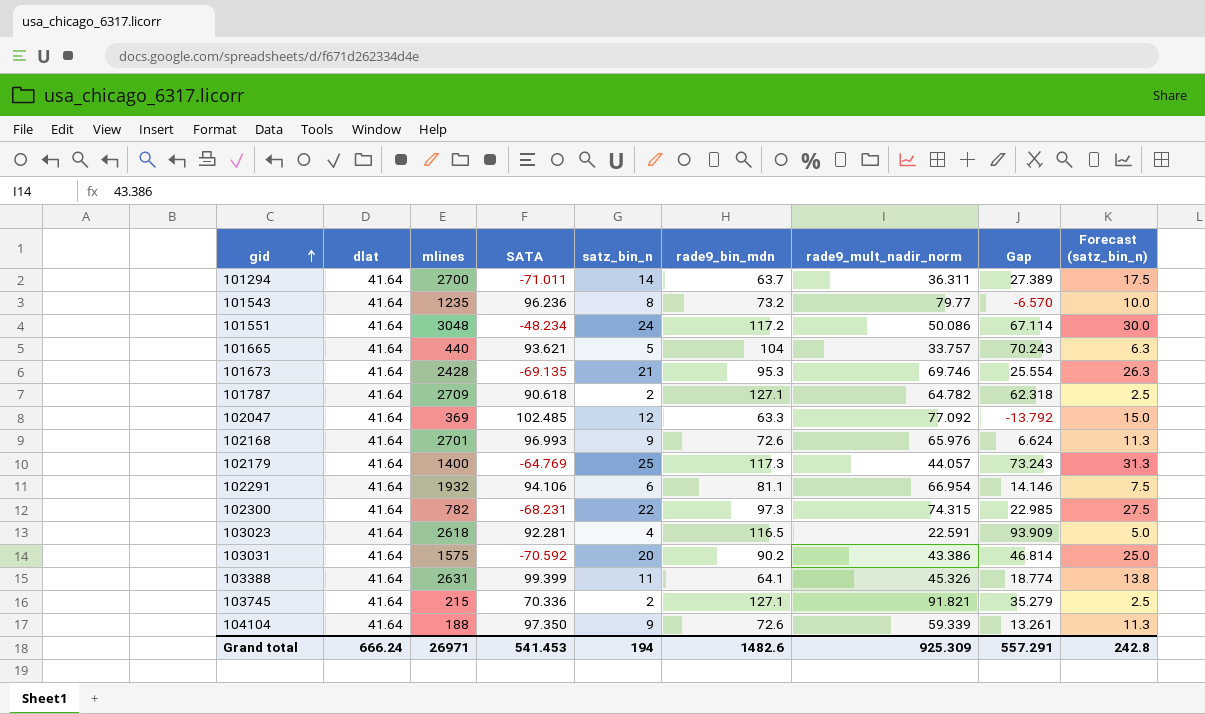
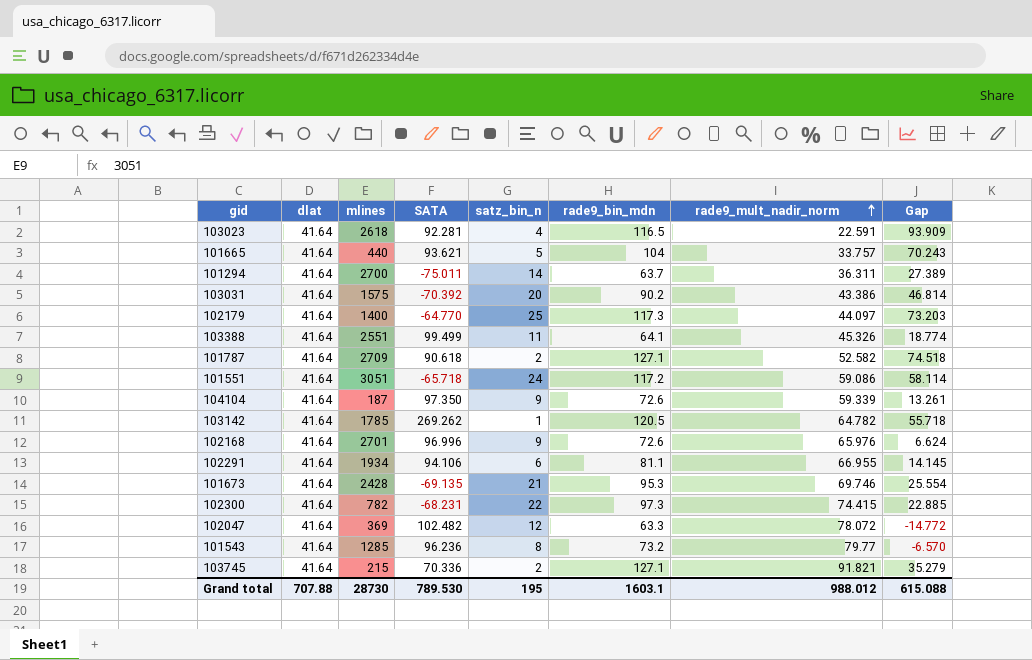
row order: gid ascending -> rade9_mult_nadir_norm ascending
column Forecast (satz_bin_n) | formula: [satz_bin_n] * 1.25 -> none
101294 | SATA: -71.011 -> -75.011
103031 | SATA: -70.592 -> -70.392
102179 | SATA: -64.769 -> -64.770
102179 | rade9_mult_nadir_norm: 44.057 -> 44.097
102179 | Gap: 73.243 -> 73.203
103388 | mlines: 2631 -> 2551
103388 | SATA: 99.399 -> 99.499
101787 | rade9_mult_nadir_norm: 64.782 -> 52.582
101787 | Gap: 62.318 -> 74.518
101551 | mlines: 3048 -> 3051
101551 | SATA: -48.234 -> -65.718
101551 | rade9_mult_nadir_norm: 50.086 -> 59.086
101551 | Gap: 67.114 -> 58.114
104104 | mlines: 188 -> 187
row 103142: none -> 41.64 | 1785 | 269.262 | 1 | 120.5 | 64.782 | 55.718
102168 | SATA: 96.993 -> 96.996
102291 | mlines: 1932 -> 1934
102291 | rade9_mult_nadir_norm: 66.954 -> 66.955
102291 | Gap: 14.146 -> 14.145
102300 | rade9_mult_nadir_norm: 74.315 -> 74.415
102300 | Gap: 22.985 -> 22.885
102047 | SATA: 102.485 -> 102.482
102047 | rade9_mult_nadir_norm: 77.092 -> 78.072
102047 | Gap: -13.792 -> -14.772
101543 | mlines: 1235 -> 1285
Grand total | dlat: 666.24 -> 707.88
Grand total | mlines: 26971 -> 28730
Grand total | SATA: 541.453 -> 789.530
Grand total | satz_bin_n: 194 -> 195
Grand total | rade9_bin_mdn: 1482.6 -> 1603.1
Grand total | rade9_mult_nadir_norm: 925.309 -> 988.012
Grand total | Gap: 557.291 -> 615.088

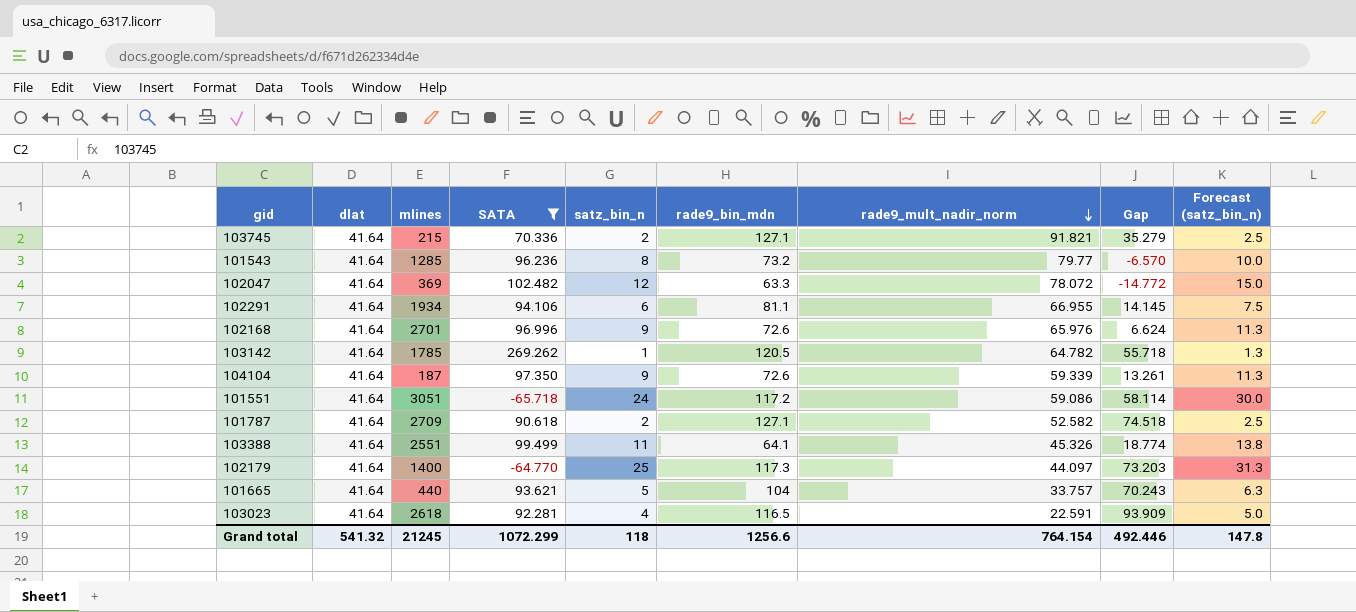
filter: none -> SATA >= -65.718
row order: rade9_mult_nadir_norm ascending -> rade9_mult_nadir_norm descending
column Forecast (satz_bin_n) | formula: none -> [satz_bin_n] * 1.25
Grand total | dlat: 707.88 -> 541.32
Grand total | mlines: 28730 -> 21245
Grand total | SATA: 789.530 -> 1072.299
Grand total | satz_bin_n: 195 -> 118
Grand total | rade9_bin_mdn: 1603.1 -> 1256.6
Grand total | rade9_mult_nadir_norm: 988.012 -> 764.154
Grand total | Gap: 615.088 -> 492.446

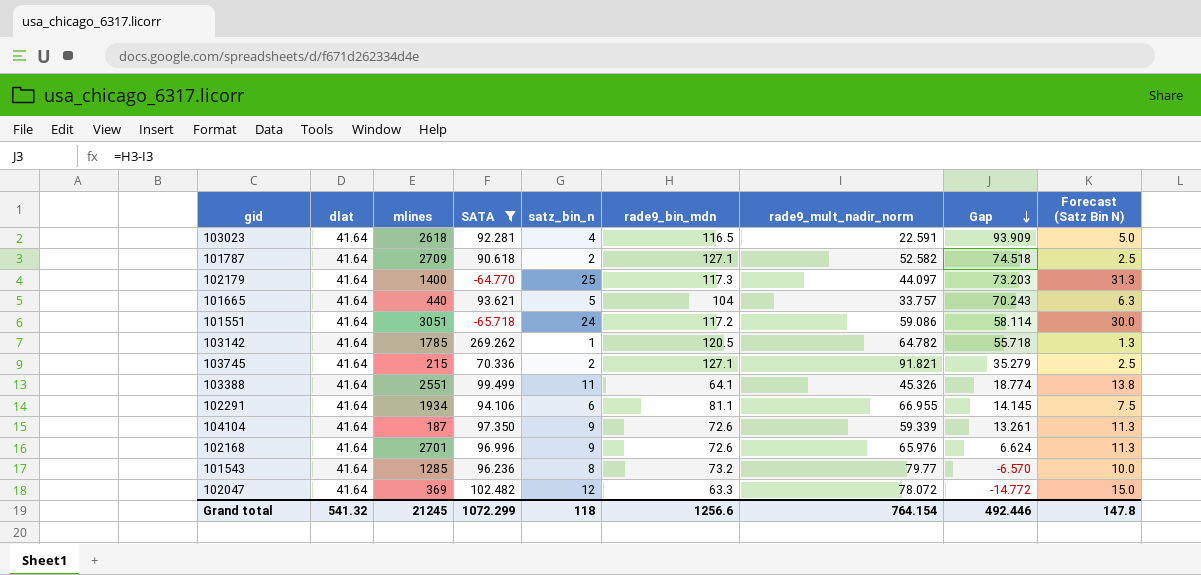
row order: rade9_mult_nadir_norm descending -> Gap descending
column name: Forecast (satz_bin_n) -> Forecast (Satz Bin N)

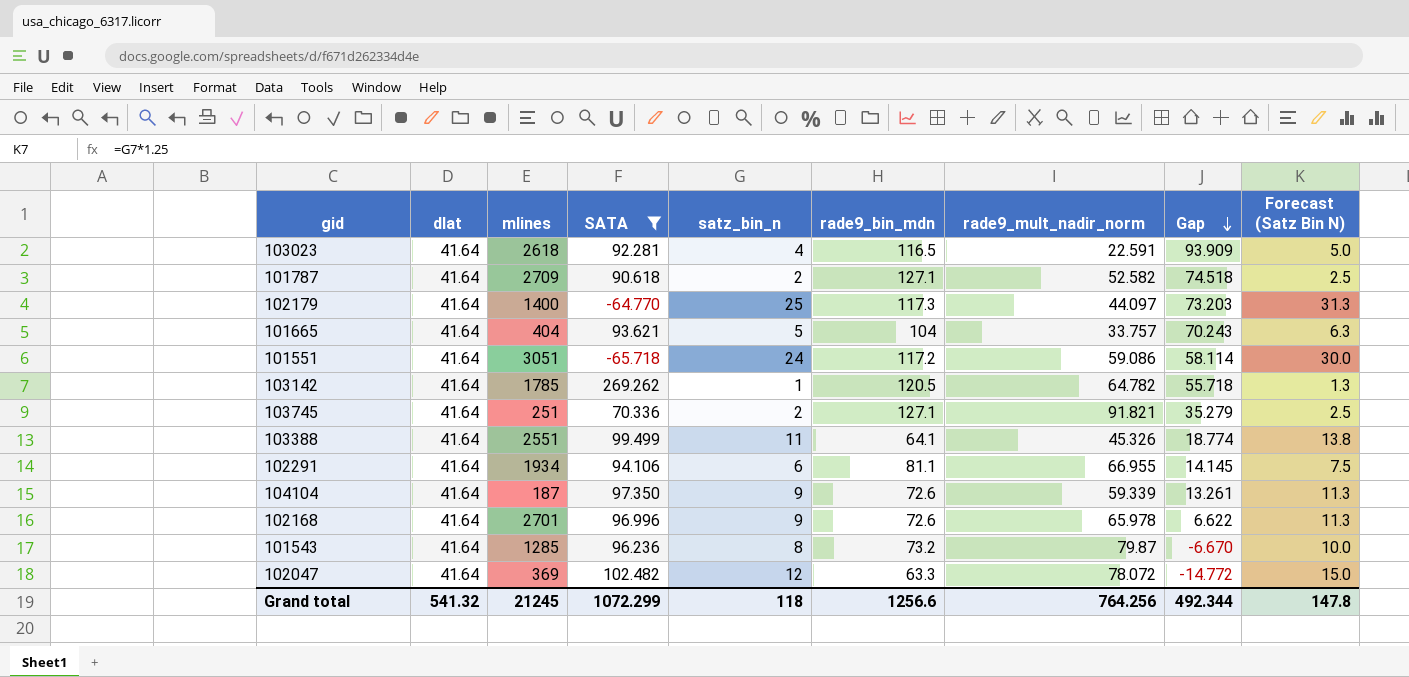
101665 | mlines: 440 -> 404
103745 | mlines: 215 -> 251
102168 | rade9_mult_nadir_norm: 65.976 -> 65.978
102168 | Gap: 6.624 -> 6.622
101543 | rade9_mult_nadir_norm: 79.77 -> 79.87
101543 | Gap: -6.570 -> -6.670
Grand total | rade9_mult_nadir_norm: 764.154 -> 764.256
Grand total | Gap: 492.446 -> 492.344

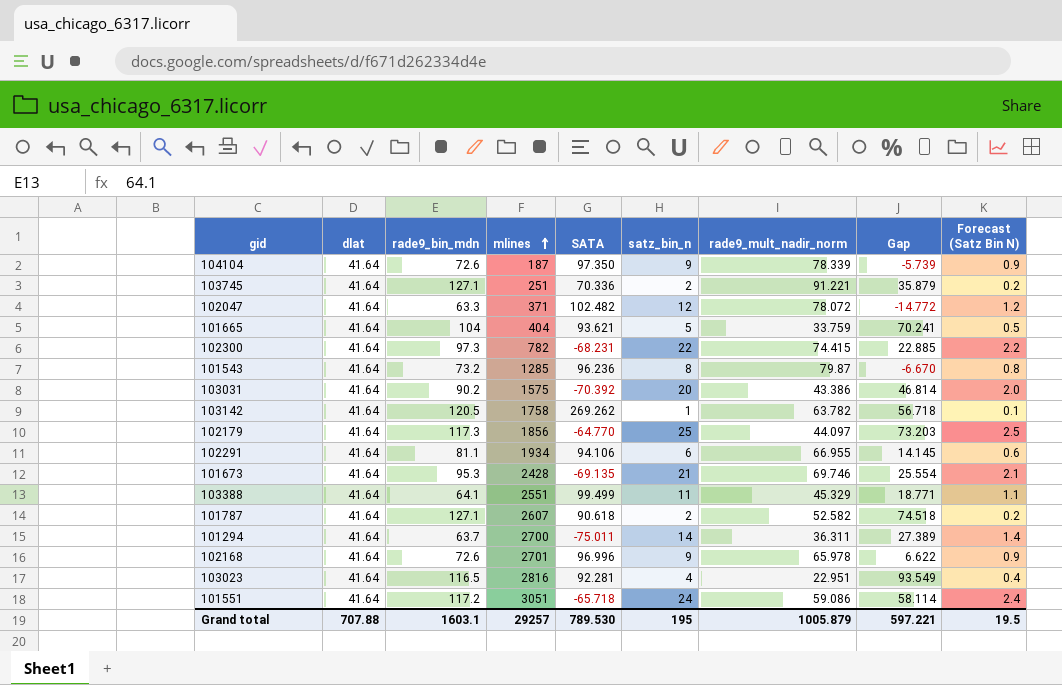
filter: SATA >= -65.718 -> none
row order: Gap descending -> mlines ascending
column rade9_bin_mdn | position: 6 -> 3
column Forecast (Satz Bin N) | formula: [satz_bin_n] * 1.25 -> [satz_bin_n] * 0.1
104104 | rade9_mult_nadir_norm: 59.339 -> 78.339
104104 | Gap: 13.261 -> -5.739
103745 | rade9_mult_nadir_norm: 91.821 -> 91.221
103745 | Gap: 35.279 -> 35.879
102047 | mlines: 369 -> 371
101665 | rade9_mult_nadir_norm: 33.757 -> 33.759
101665 | Gap: 70.243 -> 70.241
103142 | mlines: 1785 -> 1758
103142 | rade9_mult_nadir_norm: 64.782 -> 63.782
103142 | Gap: 55.718 -> 56.718
102179 | mlines: 1400 -> 1856
103388 | rade9_mult_nadir_norm: 45.326 -> 45.329
103388 | Gap: 18.774 -> 18.771
101787 | mlines: 2709 -> 2607
103023 | mlines: 2618 -> 2816
103023 | rade9_mult_nadir_norm: 22.591 -> 22.951
103023 | Gap: 93.909 -> 93.549
Grand total | dlat: 541.32 -> 707.88
Grand total | rade9_bin_mdn: 1256.6 -> 1603.1
Grand total | mlines: 21245 -> 29257
Grand total | SATA: 1072.299 -> 789.530
Grand total | satz_bin_n: 118 -> 195
Grand total | rade9_mult_nadir_norm: 764.256 -> 1005.879
Grand total | Gap: 492.344 -> 597.221
Grand total | Forecast (Satz Bin N): 147.8 -> 19.5

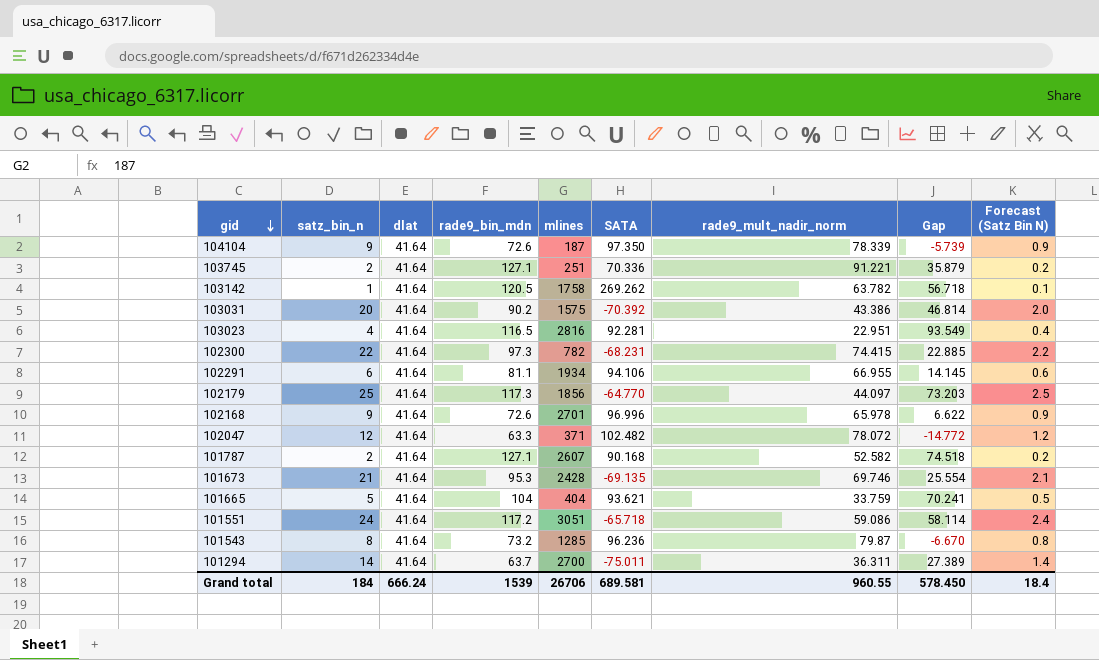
row order: mlines ascending -> gid descending
column satz_bin_n | position: 6 -> 2
row 103388: 41.64 | 64.1 | 2551 | 99.499 | 11 | 45.329 | 18.771 | 1.1 -> none
101787 | SATA: 90.618 -> 90.168
Grand total | satz_bin_n: 195 -> 184
Grand total | dlat: 707.88 -> 666.24
Grand total | rade9_bin_mdn: 1603.1 -> 1539
Grand total | mlines: 29257 -> 26706
Grand total | SATA: 789.530 -> 689.581
Grand total | rade9_mult_nadir_norm: 1005.879 -> 960.55
Grand total | Gap: 597.221 -> 578.450
Grand total | Forecast (Satz Bin N): 19.5 -> 18.4

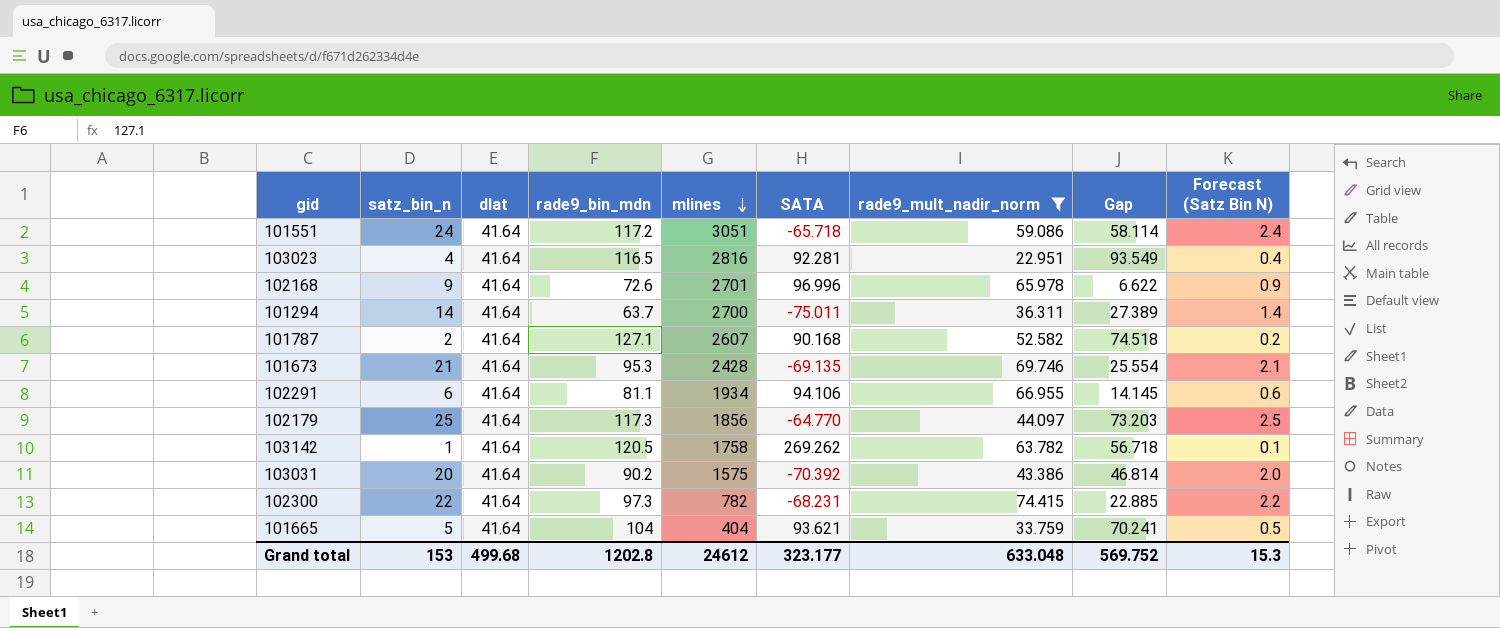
filter: none -> rade9_mult_nadir_norm <= 74.415
row order: gid descending -> mlines descending
Grand total | satz_bin_n: 184 -> 153
Grand total | dlat: 666.24 -> 499.68
Grand total | rade9_bin_mdn: 1539 -> 1202.8
Grand total | mlines: 26706 -> 24612
Grand total | SATA: 689.581 -> 323.177
Grand total | rade9_mult_nadir_norm: 960.55 -> 633.048
Grand total | Gap: 578.450 -> 569.752
Grand total | Forecast (Satz Bin N): 18.4 -> 15.3

